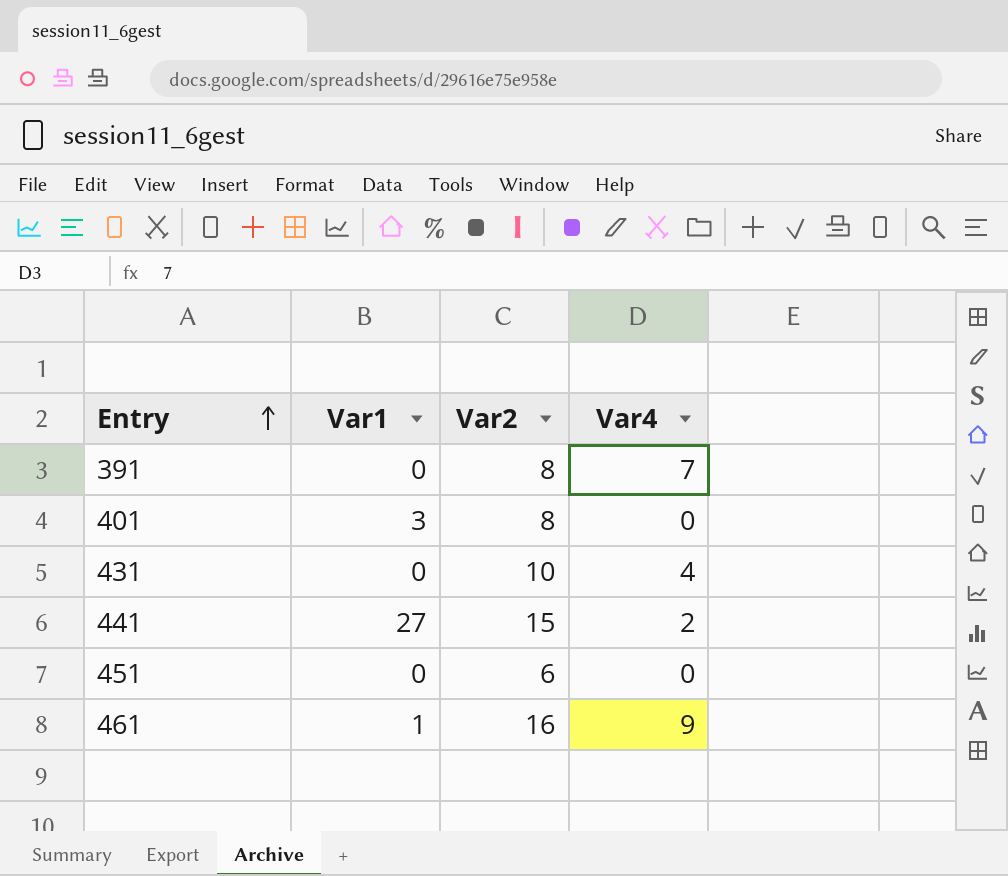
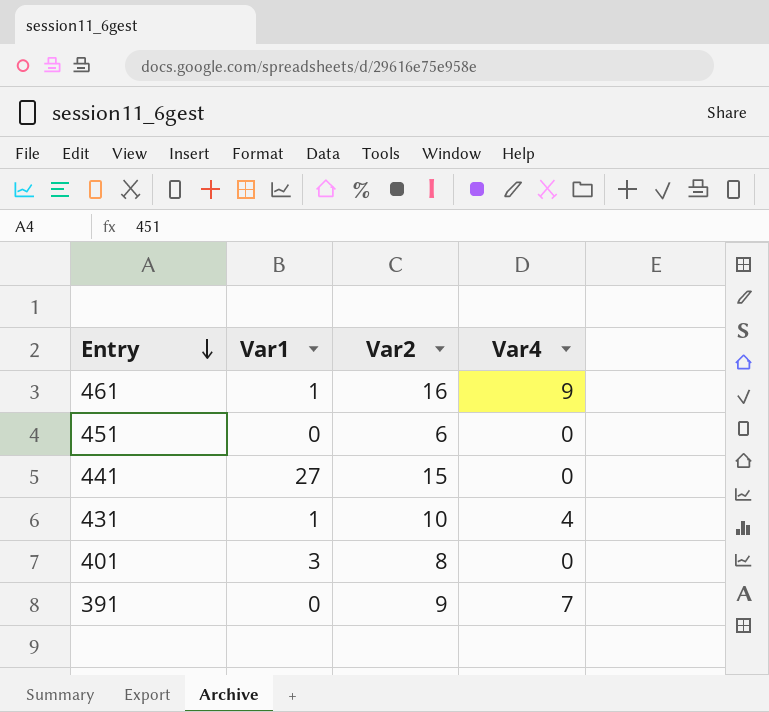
row order: Entry ascending -> Entry descending
441 | Var4: 2 -> 0
431 | Var1: 0 -> 1
391 | Var2: 8 -> 9

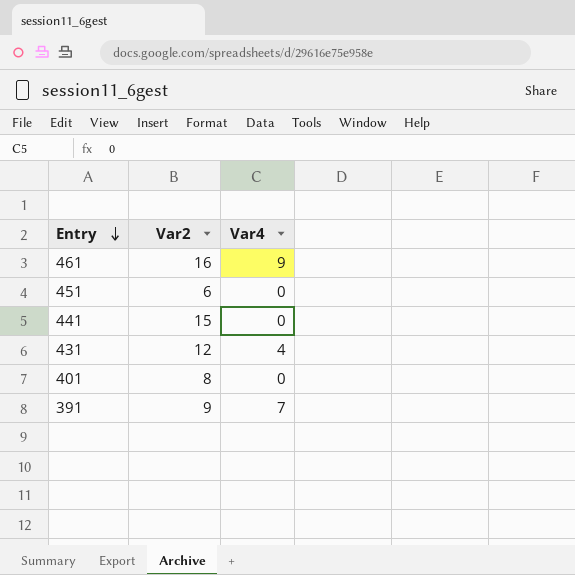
column Var1 | position: 2 -> none
431 | Var2: 10 -> 12

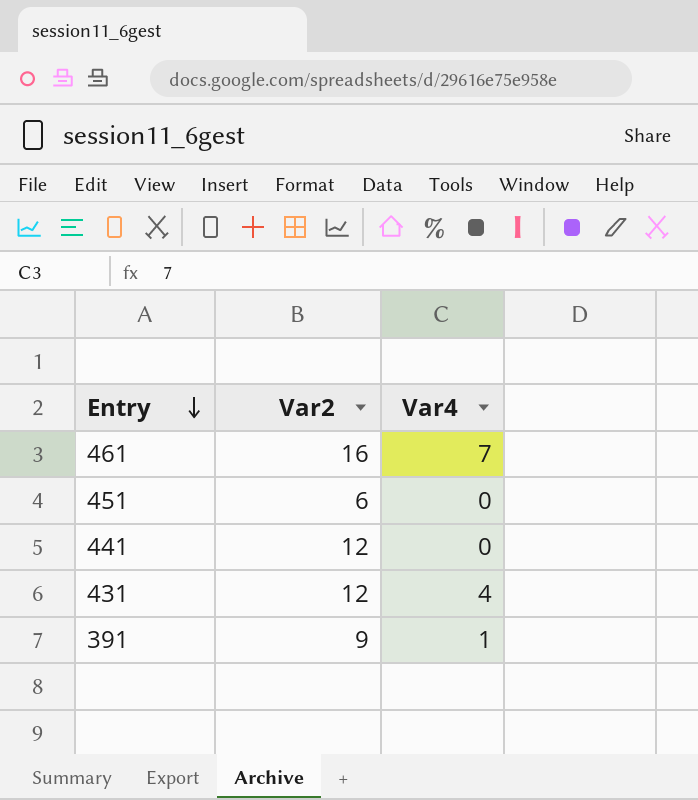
row 401: 8 | 0 -> none
461 | Var4: 9 -> 7
441 | Var2: 15 -> 12
391 | Var4: 7 -> 1

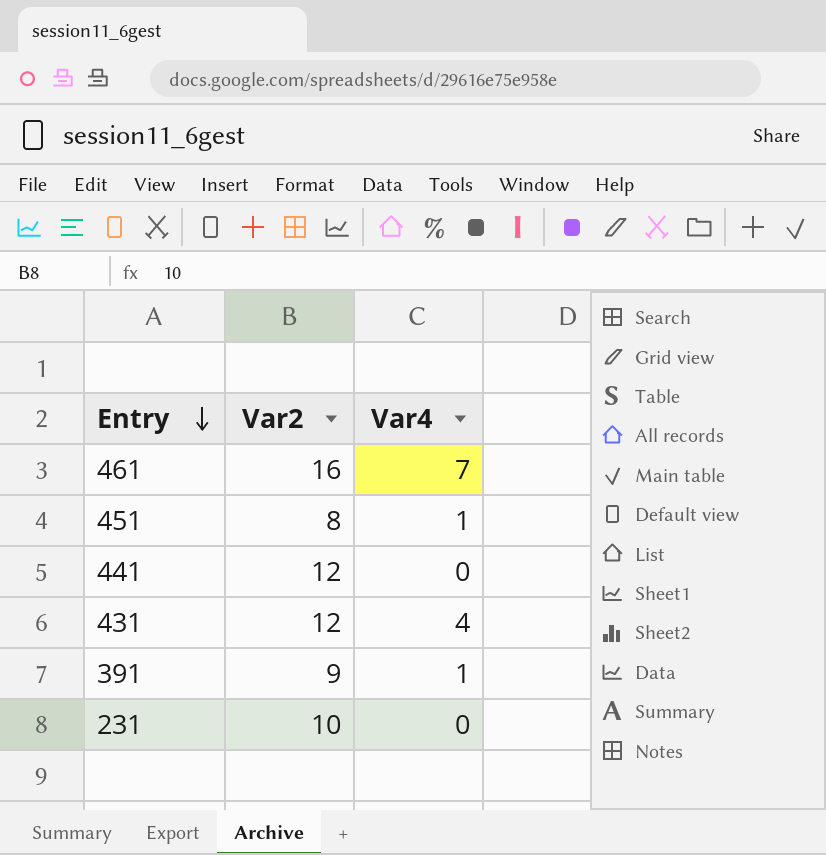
451 | Var2: 6 -> 8
451 | Var4: 0 -> 1
row 231: none -> 10 | 0

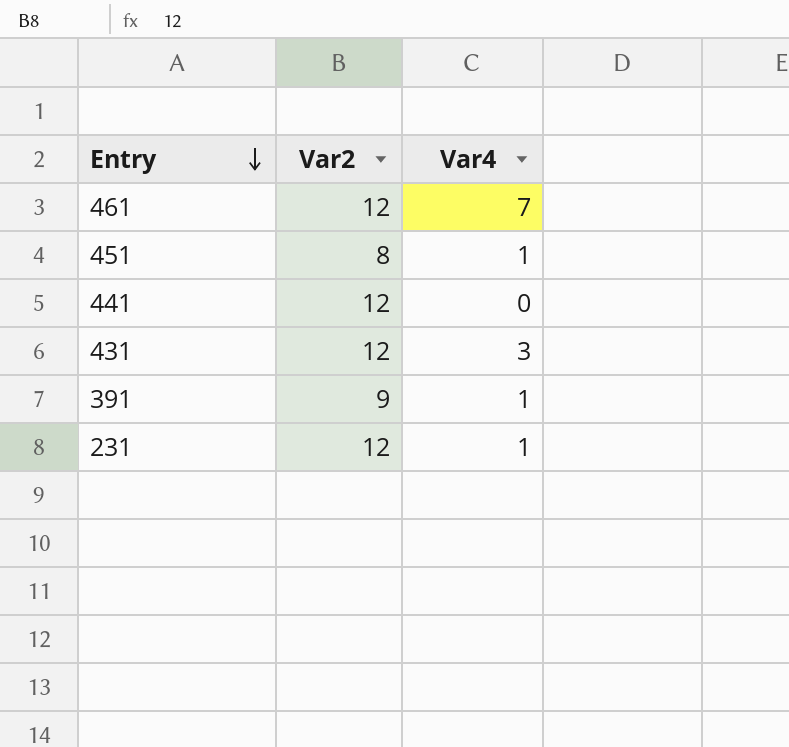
461 | Var2: 16 -> 12
431 | Var4: 4 -> 3
231 | Var2: 10 -> 12
231 | Var4: 0 -> 1

